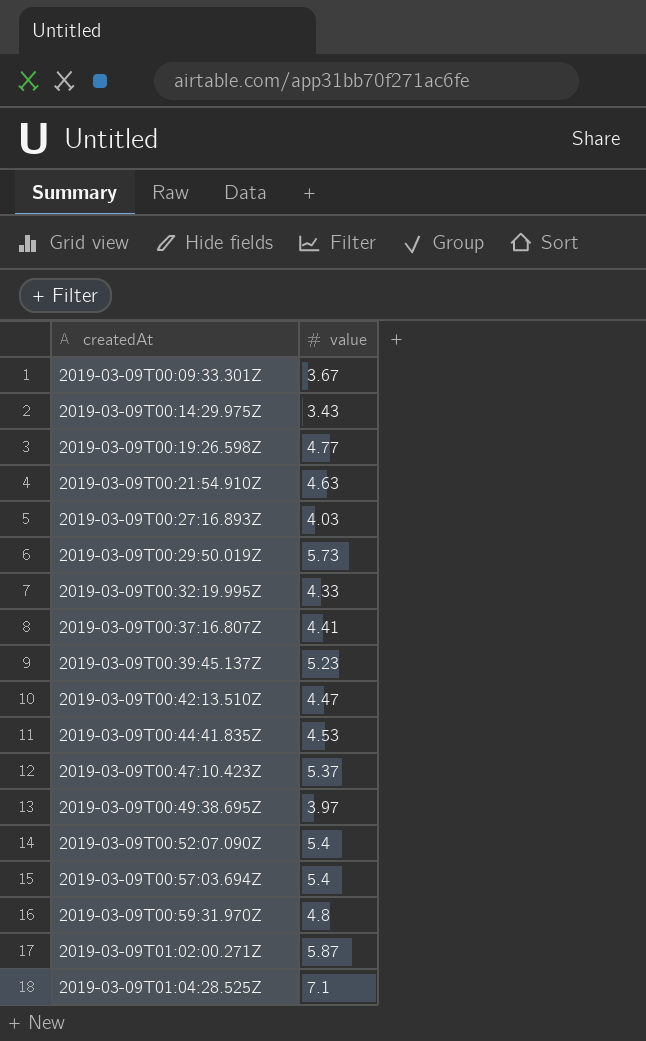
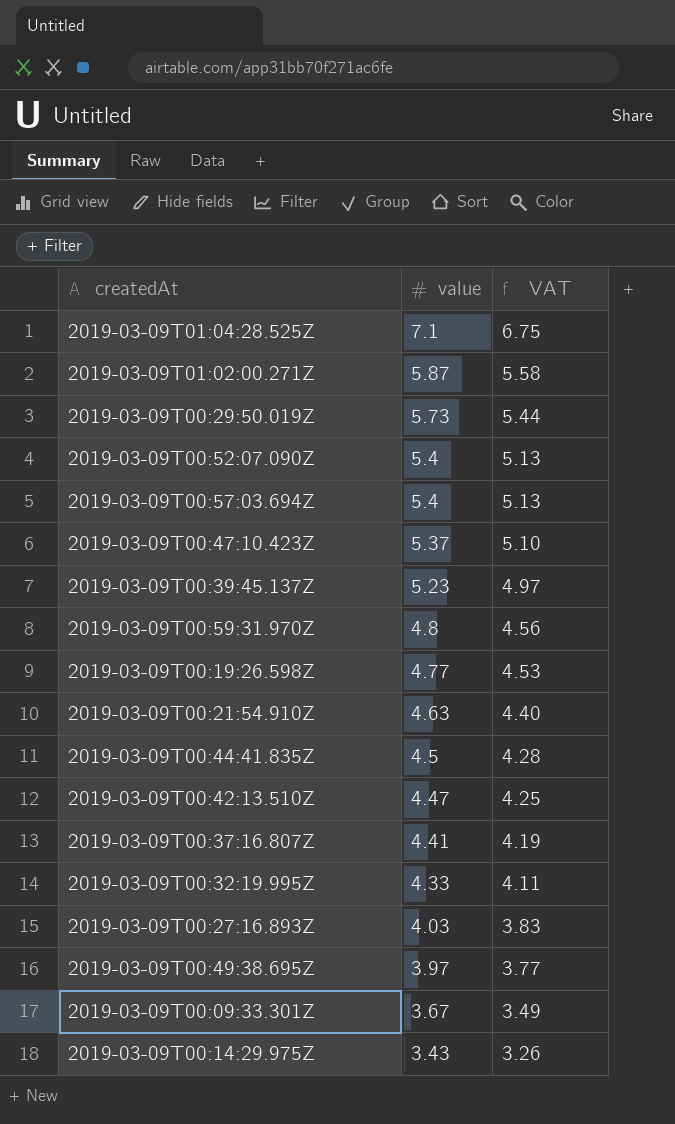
row order: createdAt ascending -> value descending
column VAT | formula: none -> [value] * 0.95
2019-03-09T00:44:41.835Z | value: 4.53 -> 4.5

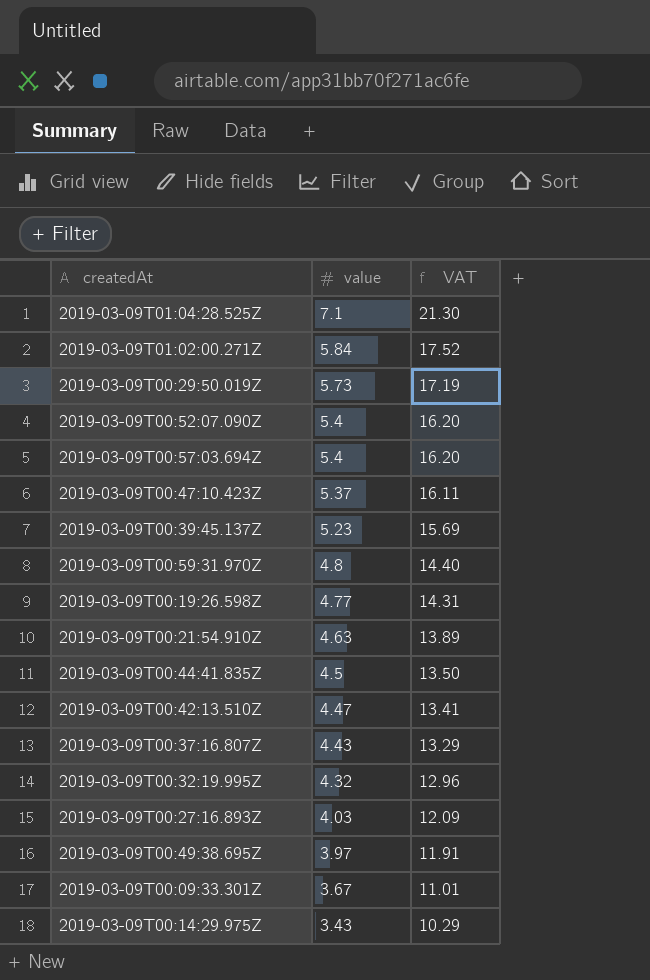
column VAT | formula: [value] * 0.95 -> [value] * 3
2019-03-09T01:02:00.271Z | value: 5.87 -> 5.84
2019-03-09T00:37:16.807Z | value: 4.41 -> 4.43
2019-03-09T00:32:19.995Z | value: 4.33 -> 4.32

